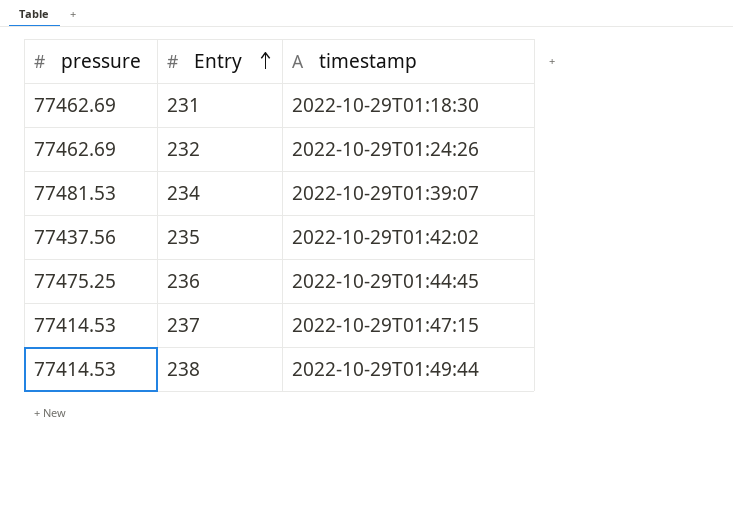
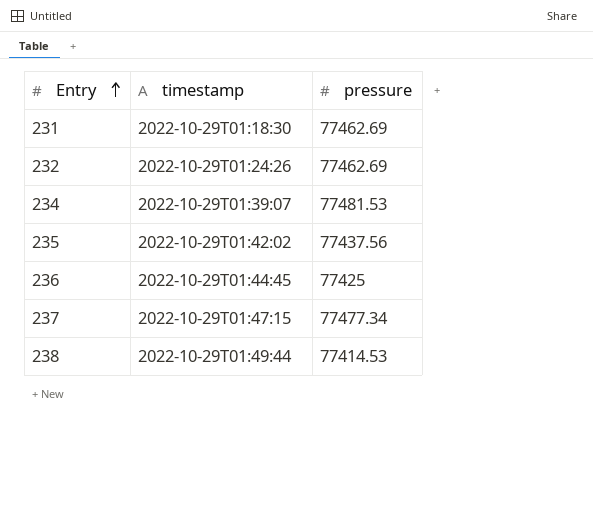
column pressure | position: 1 -> 3
236 | pressure: 77475.25 -> 77425
237 | pressure: 77414.53 -> 77477.34

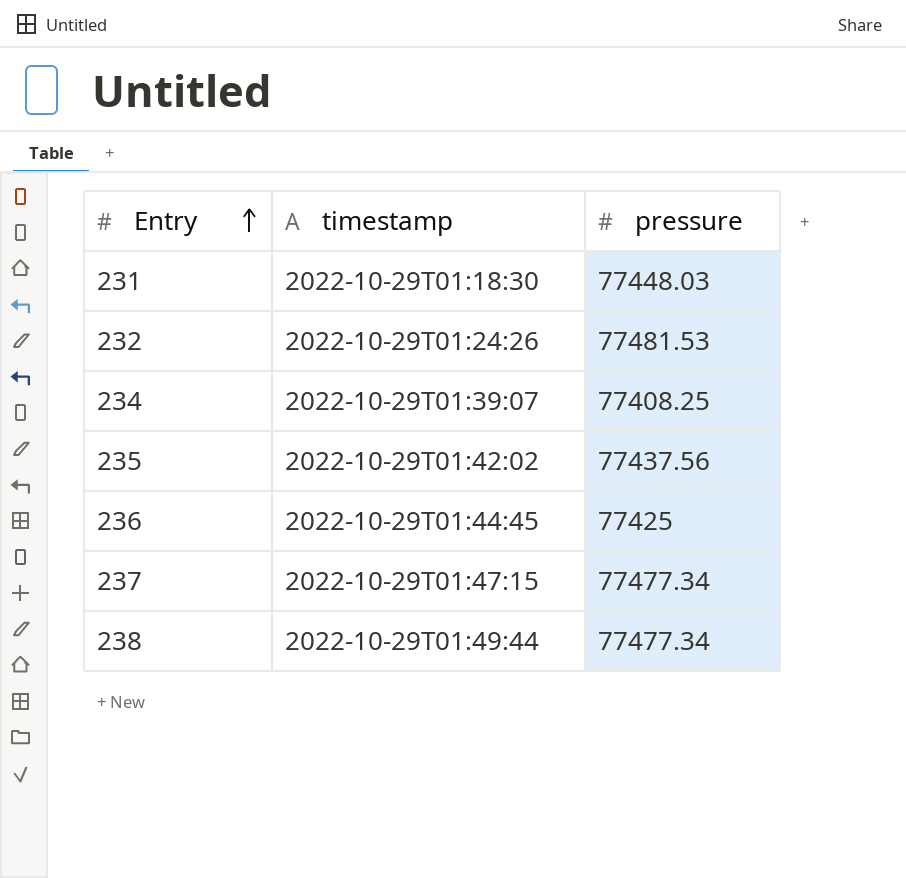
231 | pressure: 77462.69 -> 77448.03
232 | pressure: 77462.69 -> 77481.53
234 | pressure: 77481.53 -> 77408.25
238 | pressure: 77414.53 -> 77477.34

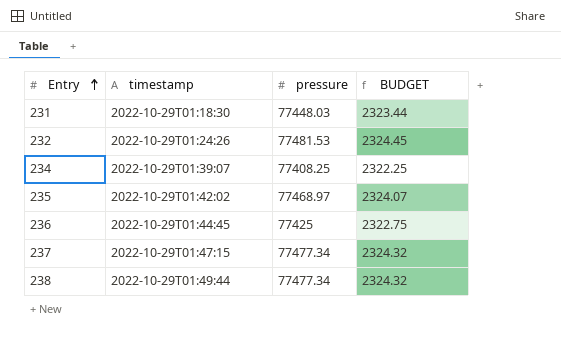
column BUDGET | formula: none -> [pressure] * 0.03
235 | pressure: 77437.56 -> 77468.97

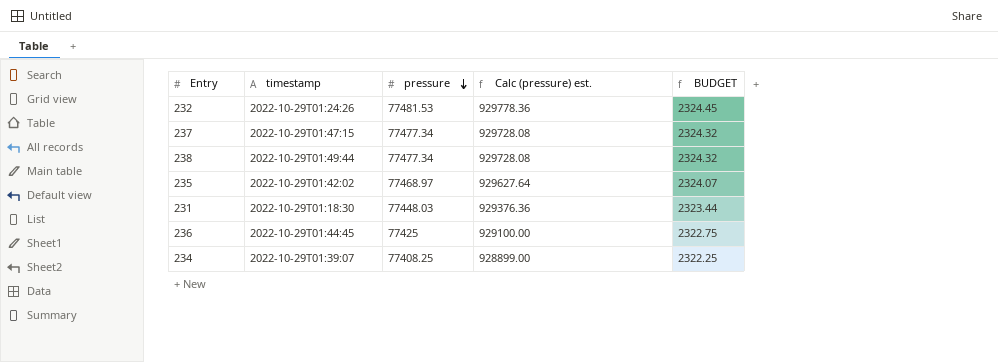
row order: Entry ascending -> pressure descending
column Calc (pressure) est. | formula: none -> [pressure] * 12

